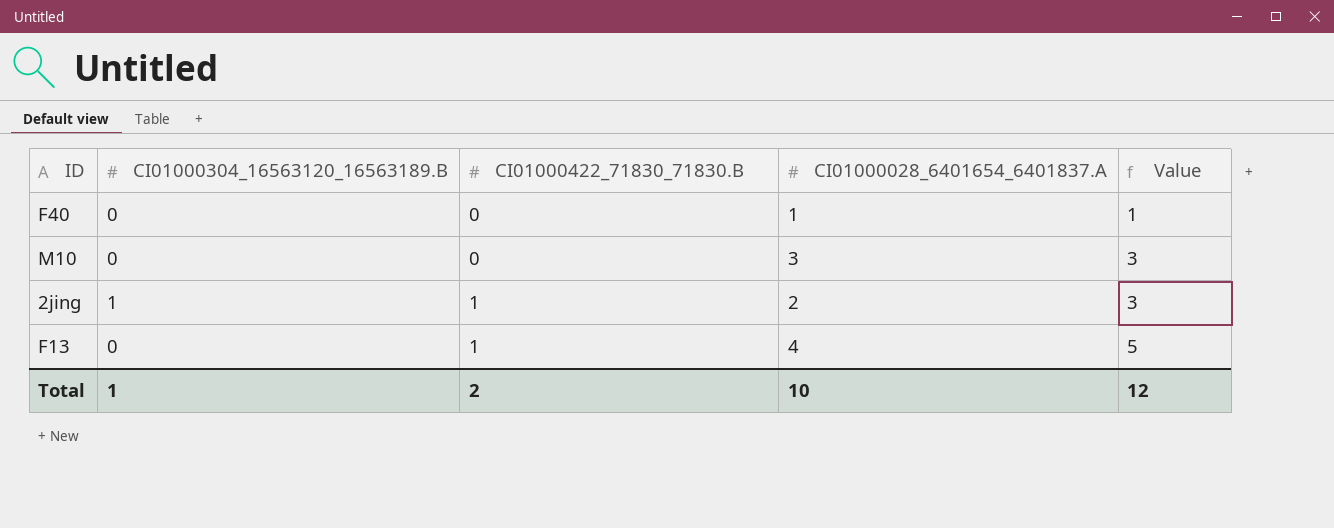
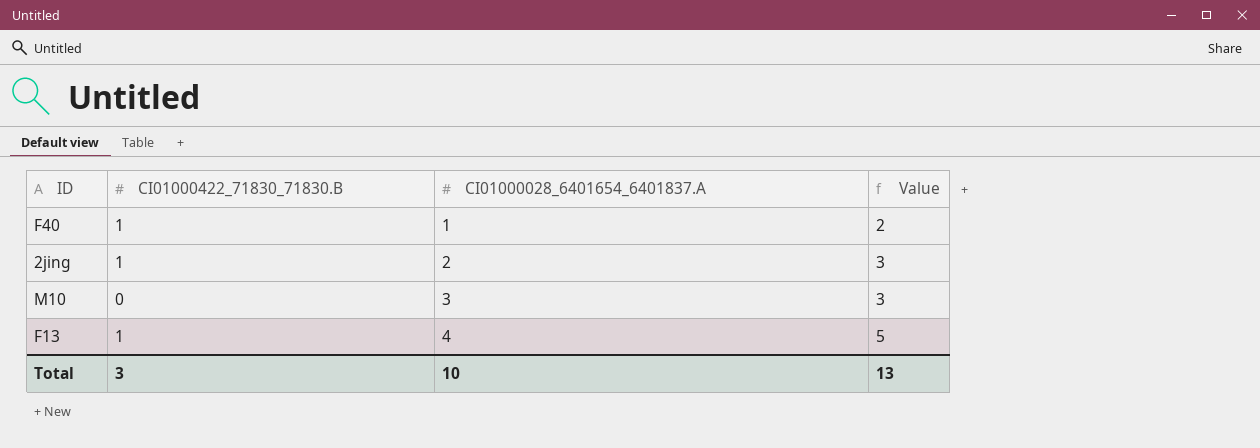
row order: CI01000422_71830_71830.B ascending -> CI01000028_6401654_6401837.A ascending
column CI01000304_16563120_16563189.B | position: 2 -> none
F40 | CI01000422_71830_71830.B: 0 -> 1
F40 | Value: 1 -> 2
Total | CI01000422_71830_71830.B: 2 -> 3
Total | Value: 12 -> 13

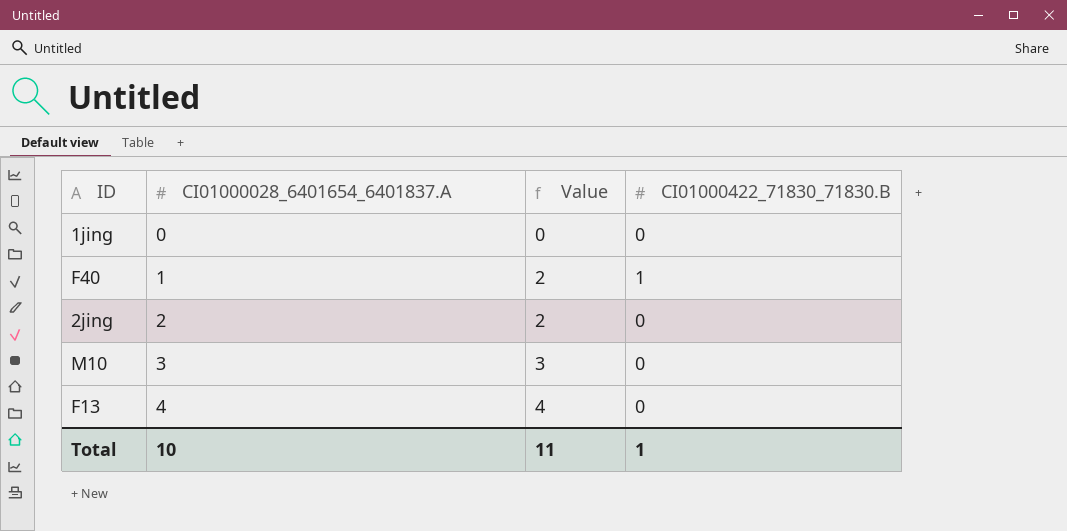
column CI01000422_71830_71830.B | position: 2 -> 4
row 1jing: none -> 0 | 0 | 0
2jing | Value: 3 -> 2
2jing | CI01000422_71830_71830.B: 1 -> 0
F13 | Value: 5 -> 4
F13 | CI01000422_71830_71830.B: 1 -> 0
Total | Value: 13 -> 11
Total | CI01000422_71830_71830.B: 3 -> 1

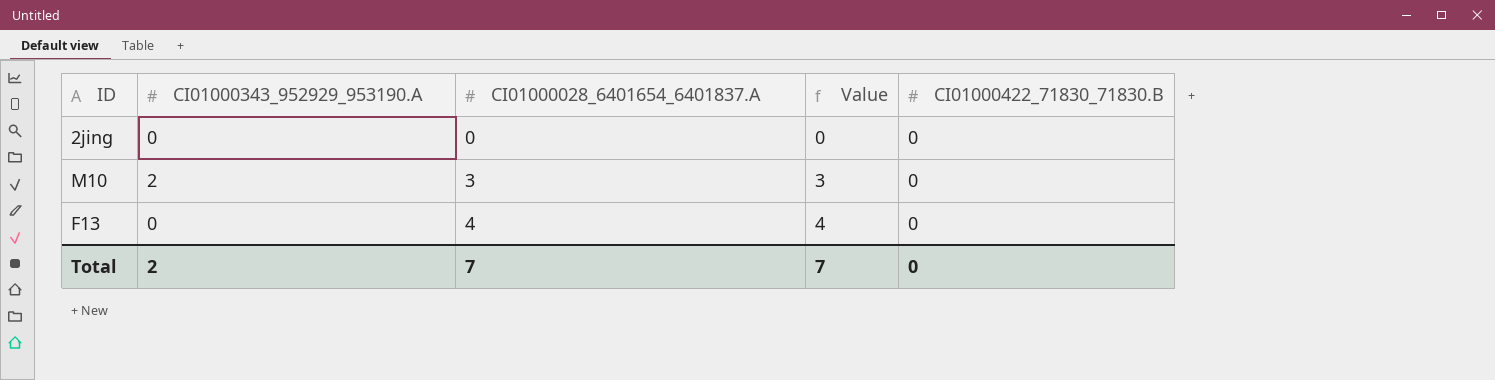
column CI01000343_952929_953190.A | position: none -> 2
row 1jing: 0 | 0 | 0 -> none
row F40: 1 | 2 | 1 -> none
2jing | CI01000028_6401654_6401837.A: 2 -> 0
2jing | Value: 2 -> 0
Total | CI01000028_6401654_6401837.A: 10 -> 7
Total | Value: 11 -> 7
Total | CI01000422_71830_71830.B: 1 -> 0

